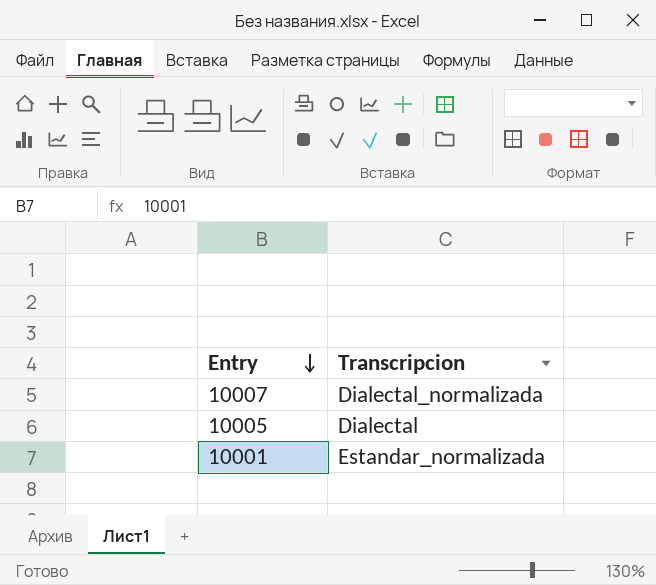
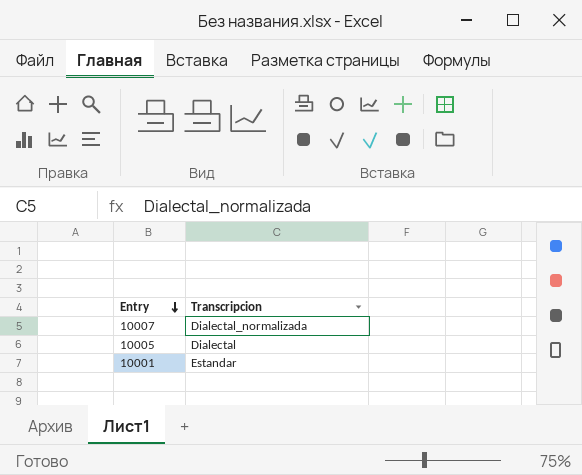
10001 | Transcripcion: Estandar_normalizada -> Estandar

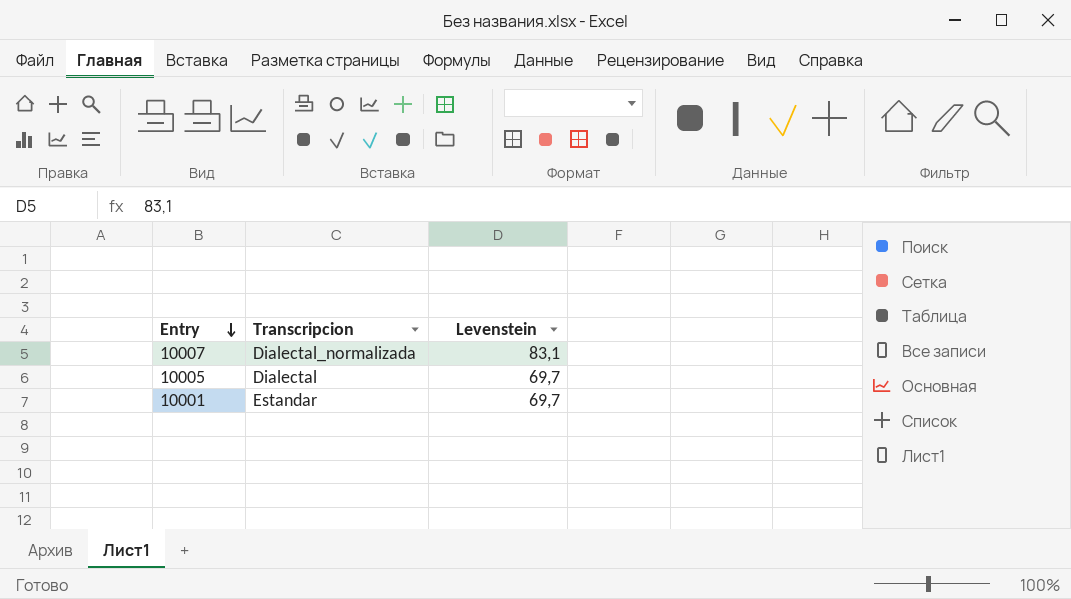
column Levenstein | position: none -> 3

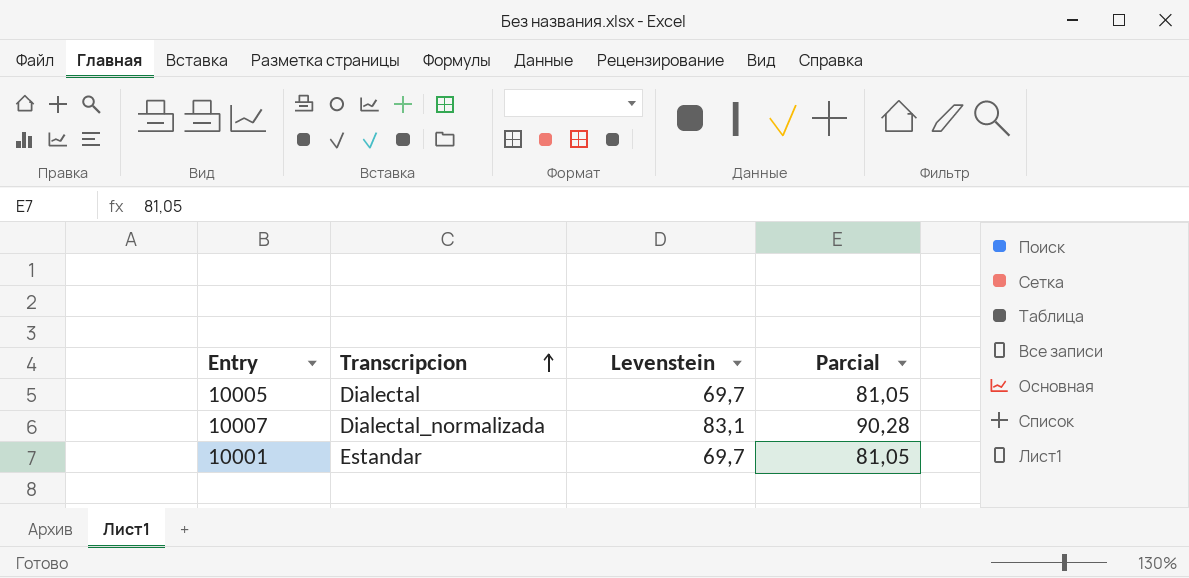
row order: Entry descending -> Transcripcion ascending
column Parcial | position: none -> 4

